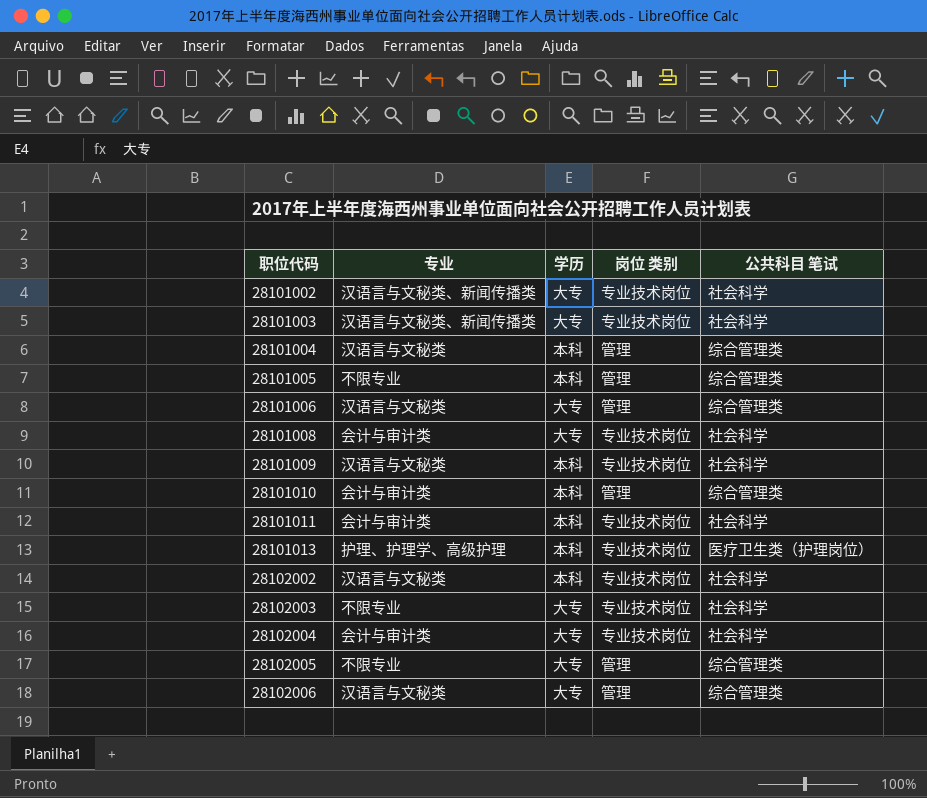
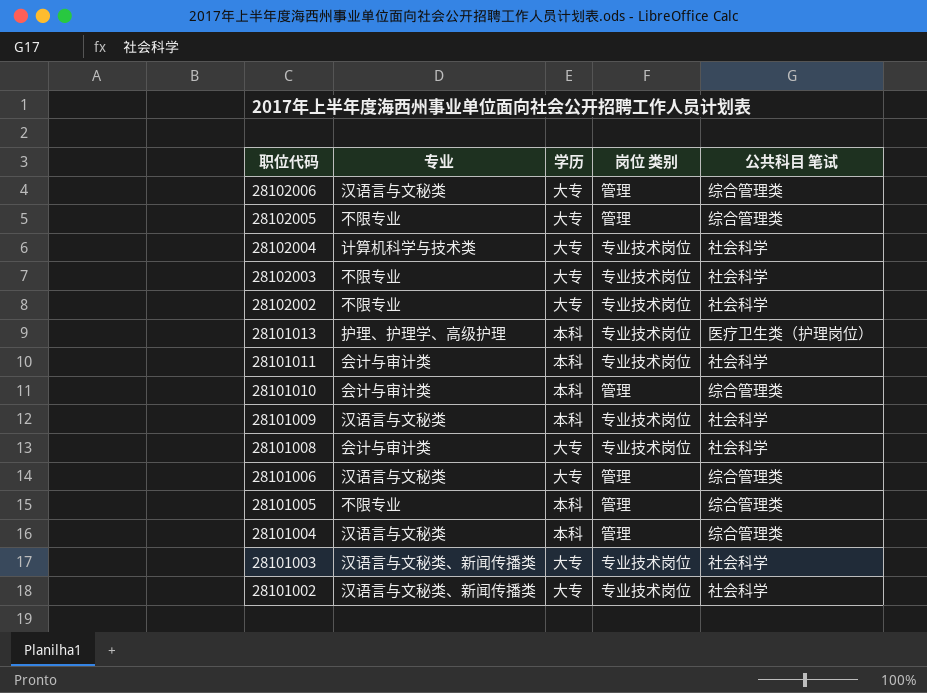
row order: 职位代码 ascending -> 职位代码 descending
28102004 | 专业: 会计与审计类 -> 计算机科学与技术类
28102002 | 专业: 汉语言与文秘类 -> 不限专业
28102002 | 学历: 本科 -> 大专

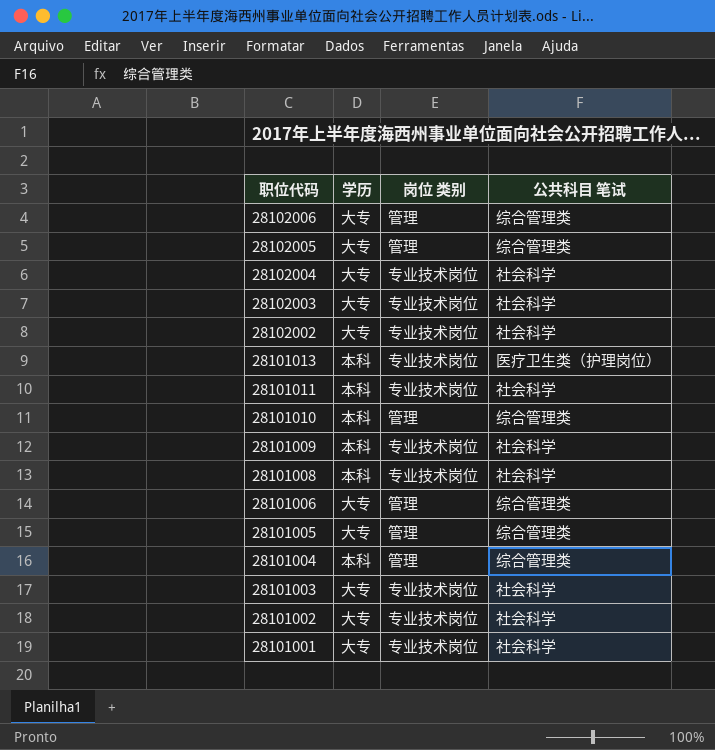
column 专业 | position: 2 -> none
28101008 | 学历: 大专 -> 本科
28101005 | 学历: 本科 -> 大专
row 28101001: none -> 大专 | 专业技术岗位 | 社会科学

